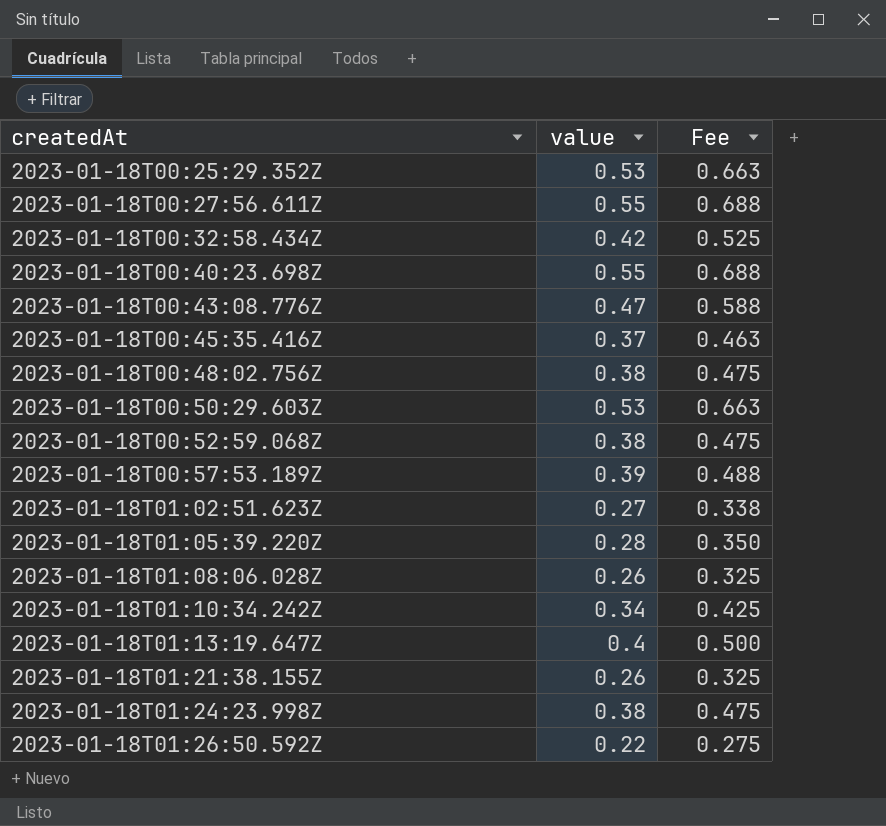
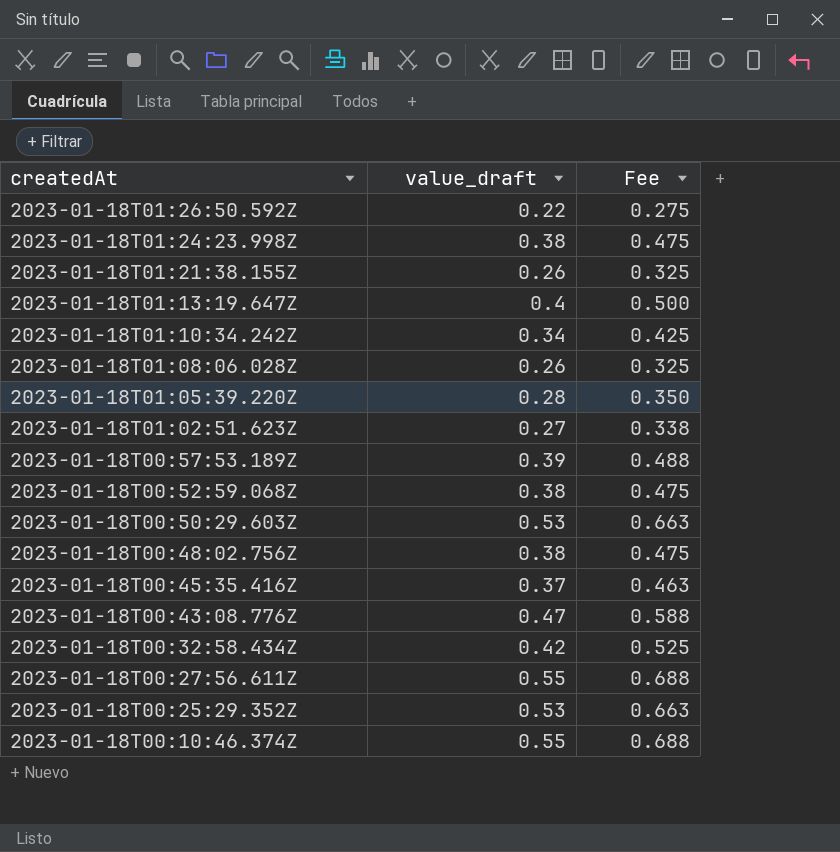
row order: createdAt ascending -> createdAt descending
column name: value -> value_draft
row 2023-01-18T00:40:23.698Z: 0.55 | 0.688 -> none
row 2023-01-18T00:10:46.374Z: none -> 0.55 | 0.688

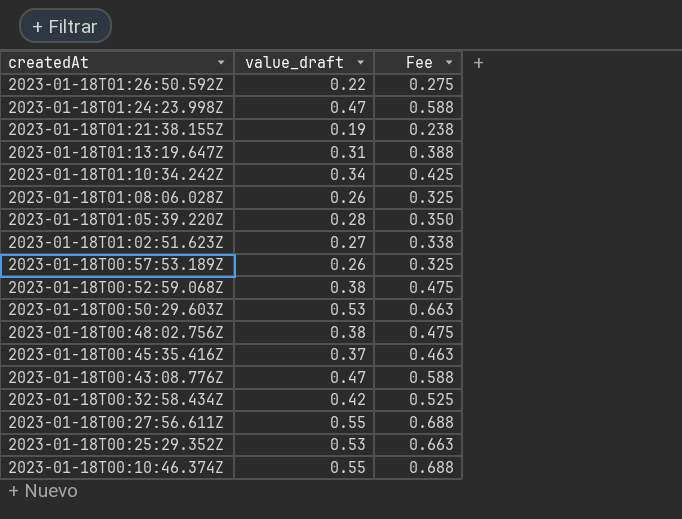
2023-01-18T01:24:23.998Z | value_draft: 0.38 -> 0.47
2023-01-18T01:24:23.998Z | Fee: 0.475 -> 0.588
2023-01-18T01:21:38.155Z | value_draft: 0.26 -> 0.19
2023-01-18T01:21:38.155Z | Fee: 0.325 -> 0.238
2023-01-18T01:13:19.647Z | value_draft: 0.4 -> 0.31
2023-01-18T01:13:19.647Z | Fee: 0.500 -> 0.388
2023-01-18T00:57:53.189Z | value_draft: 0.39 -> 0.26
2023-01-18T00:57:53.189Z | Fee: 0.488 -> 0.325

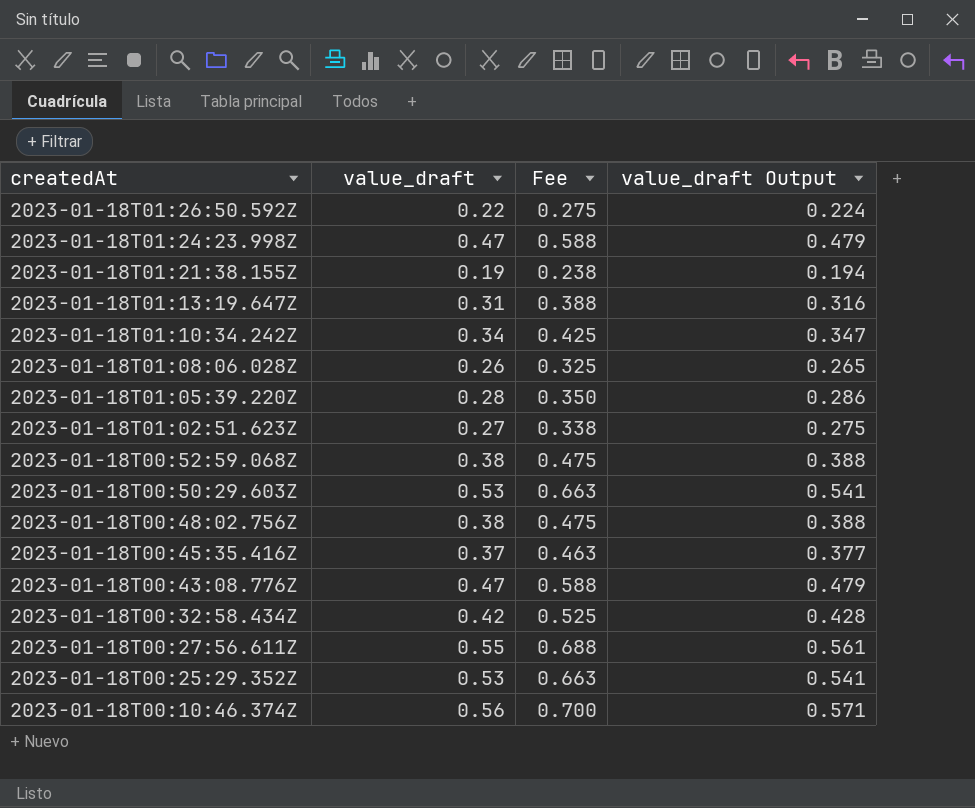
column value_draft Output | formula: none -> [value_draft] * 1.02
row 2023-01-18T00:57:53.189Z: 0.26 | 0.325 -> none
2023-01-18T00:10:46.374Z | value_draft: 0.55 -> 0.56
2023-01-18T00:10:46.374Z | Fee: 0.688 -> 0.700

